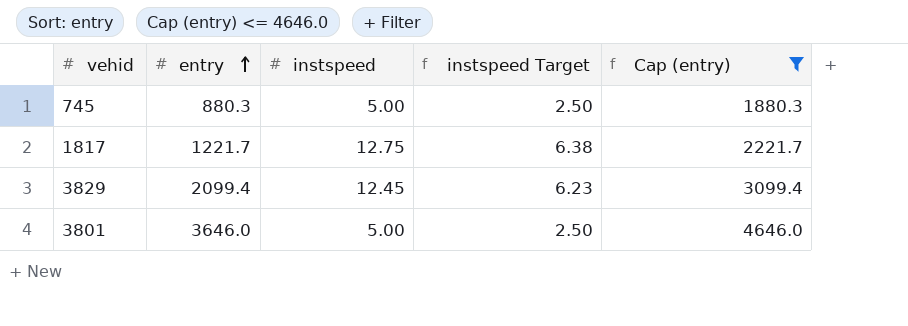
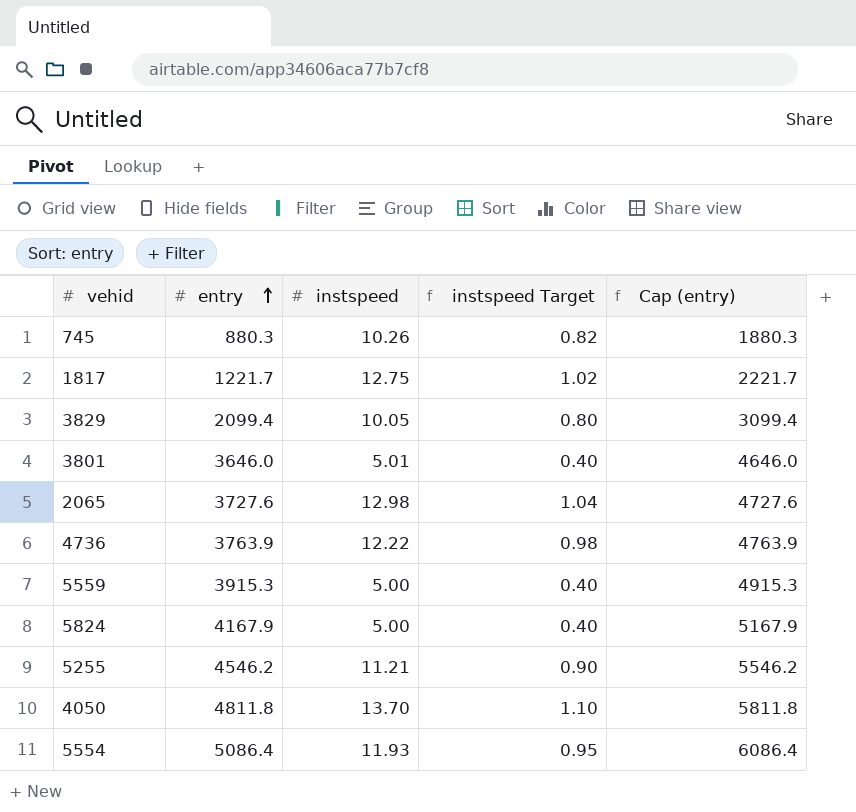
filter: Cap (entry) <= 4646.0 -> none
column instspeed Target | formula: [instspeed] * 0.5 -> [instspeed] * 0.08
745 | instspeed: 5.00 -> 10.26
3829 | instspeed: 12.45 -> 10.05
3801 | instspeed: 5.00 -> 5.01

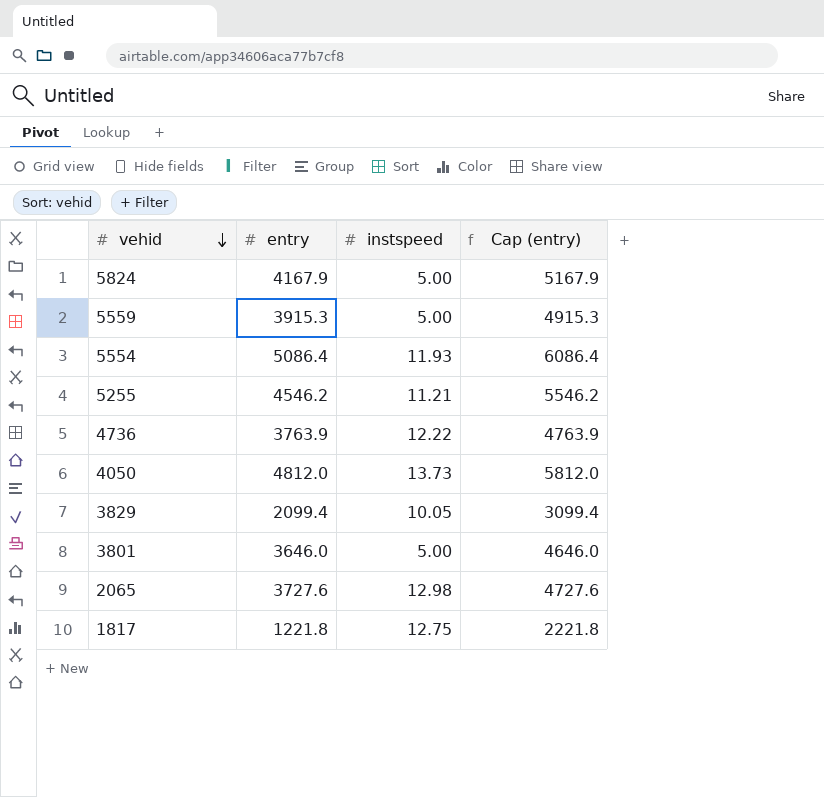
row order: entry ascending -> vehid descending
column instspeed Target | formula: [instspeed] * 0.08 -> none
row 745: 880.3 | 10.26 | 0.82 | 1880.3 -> none
4050 | entry: 4811.8 -> 4812.0
4050 | instspeed: 13.70 -> 13.73
4050 | Cap (entry): 5811.8 -> 5812.0
3801 | instspeed: 5.01 -> 5.00
1817 | entry: 1221.7 -> 1221.8
1817 | Cap (entry): 2221.7 -> 2221.8

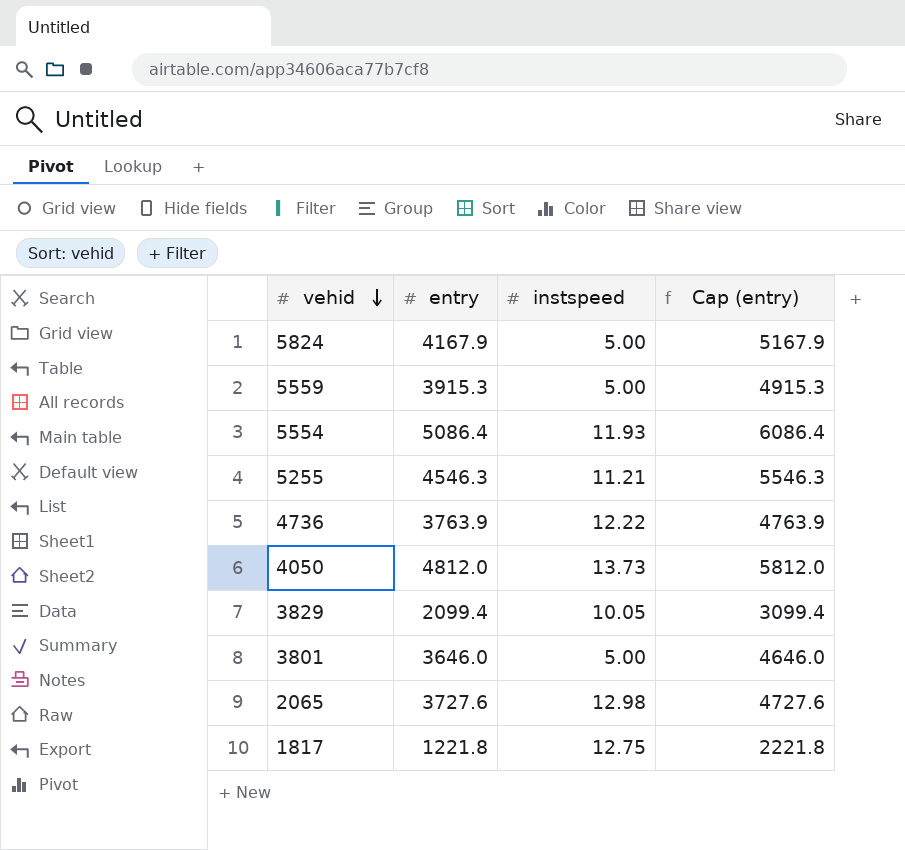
5255 | entry: 4546.2 -> 4546.3
5255 | Cap (entry): 5546.2 -> 5546.3

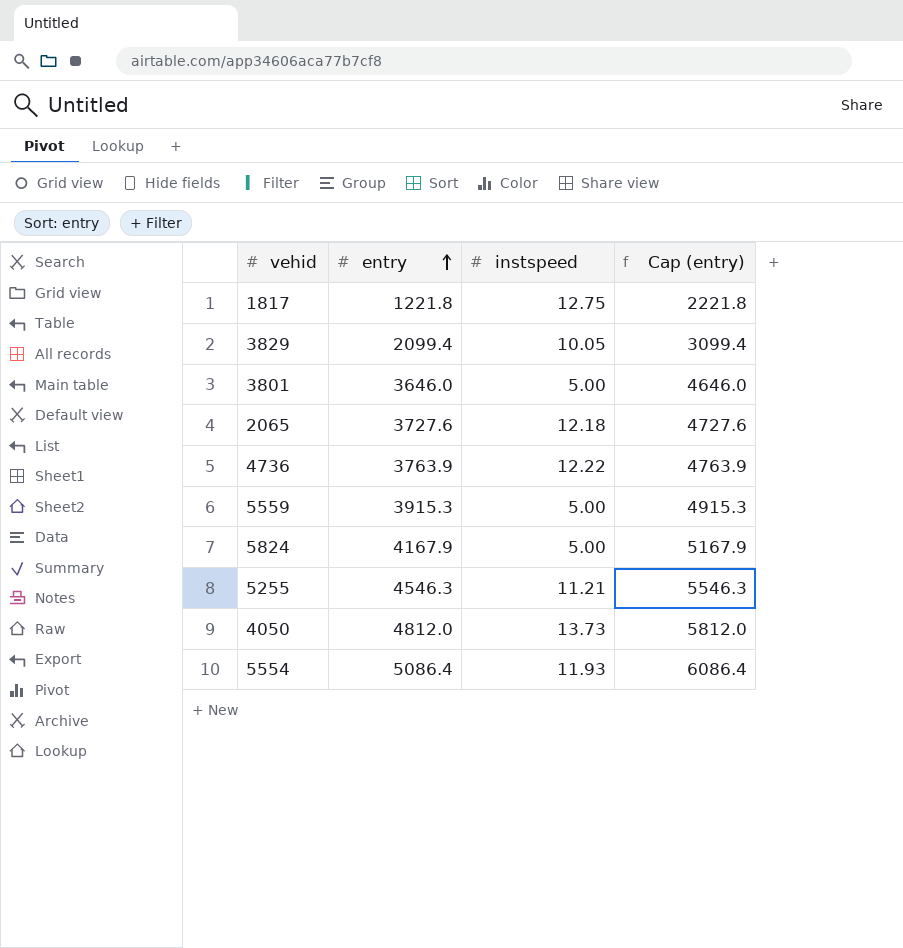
row order: vehid descending -> entry ascending
2065 | instspeed: 12.98 -> 12.18

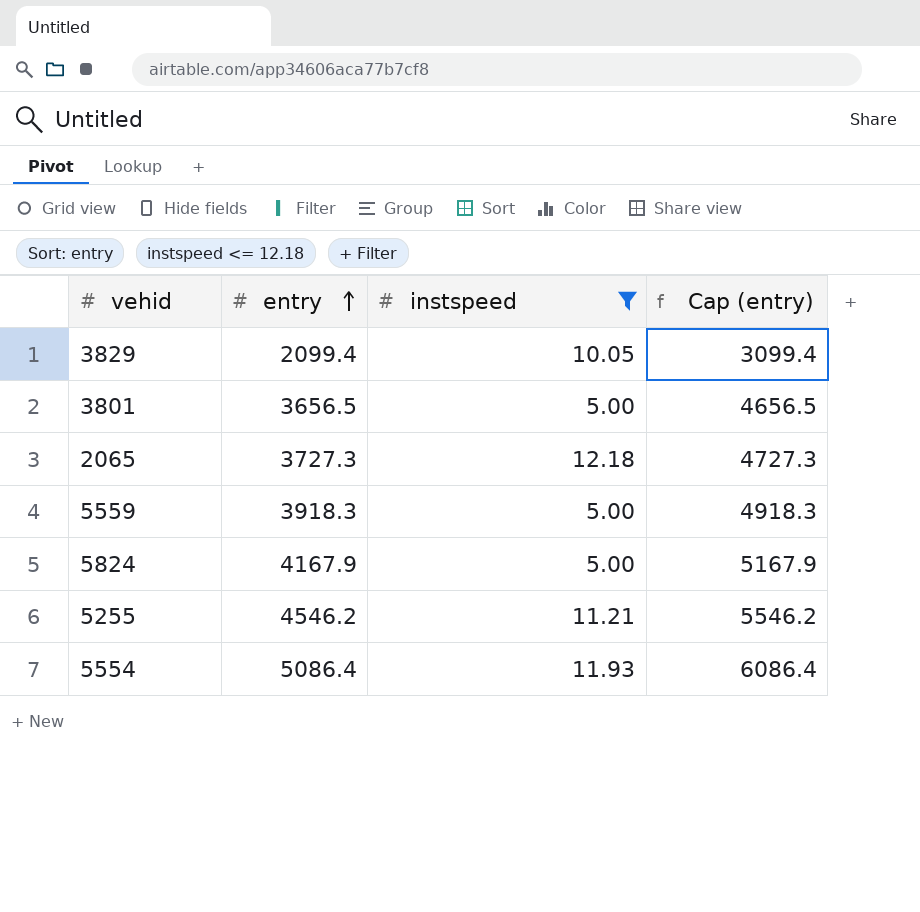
filter: none -> instspeed <= 12.18
3801 | entry: 3646.0 -> 3656.5
3801 | Cap (entry): 4646.0 -> 4656.5
2065 | entry: 3727.6 -> 3727.3
2065 | Cap (entry): 4727.6 -> 4727.3
5559 | entry: 3915.3 -> 3918.3
5559 | Cap (entry): 4915.3 -> 4918.3
5255 | entry: 4546.3 -> 4546.2
5255 | Cap (entry): 5546.3 -> 5546.2

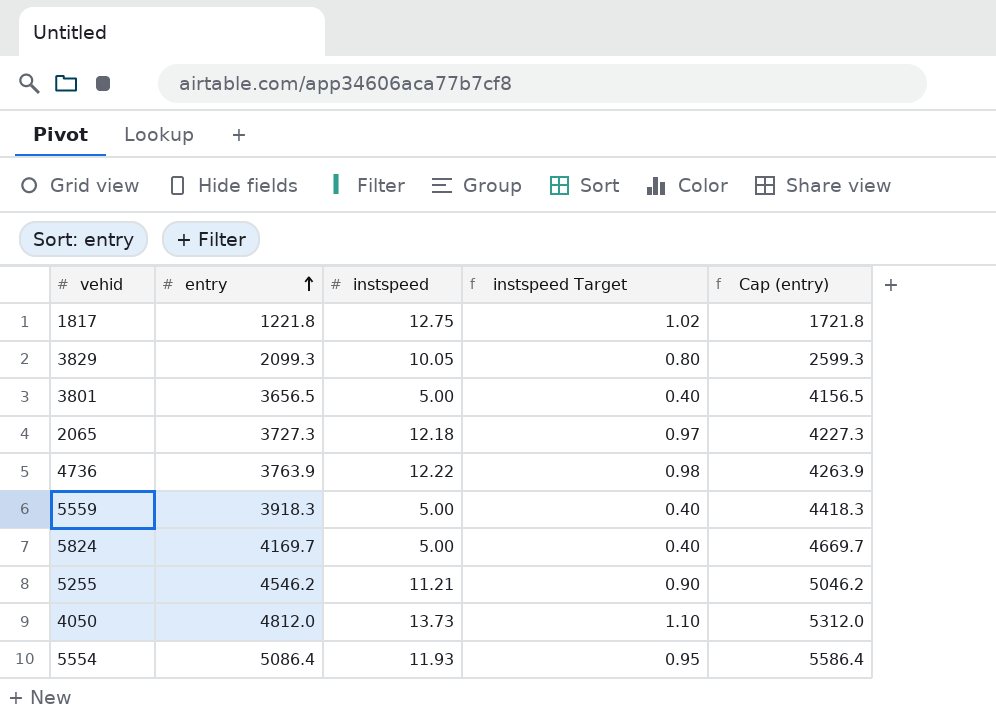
filter: instspeed <= 12.18 -> none
column instspeed Target | formula: none -> [instspeed] * 0.08
column Cap (entry) | formula: [entry] + 1000 -> [entry] + 500
3829 | entry: 2099.4 -> 2099.3
5824 | entry: 4167.9 -> 4169.7

